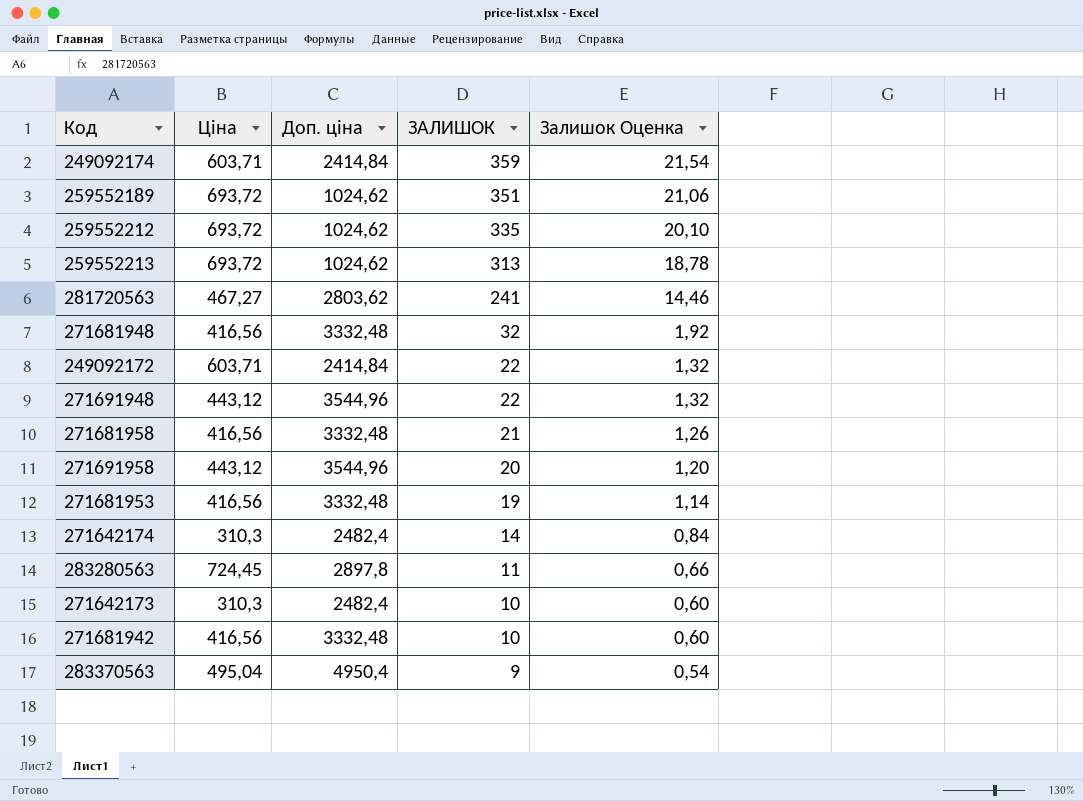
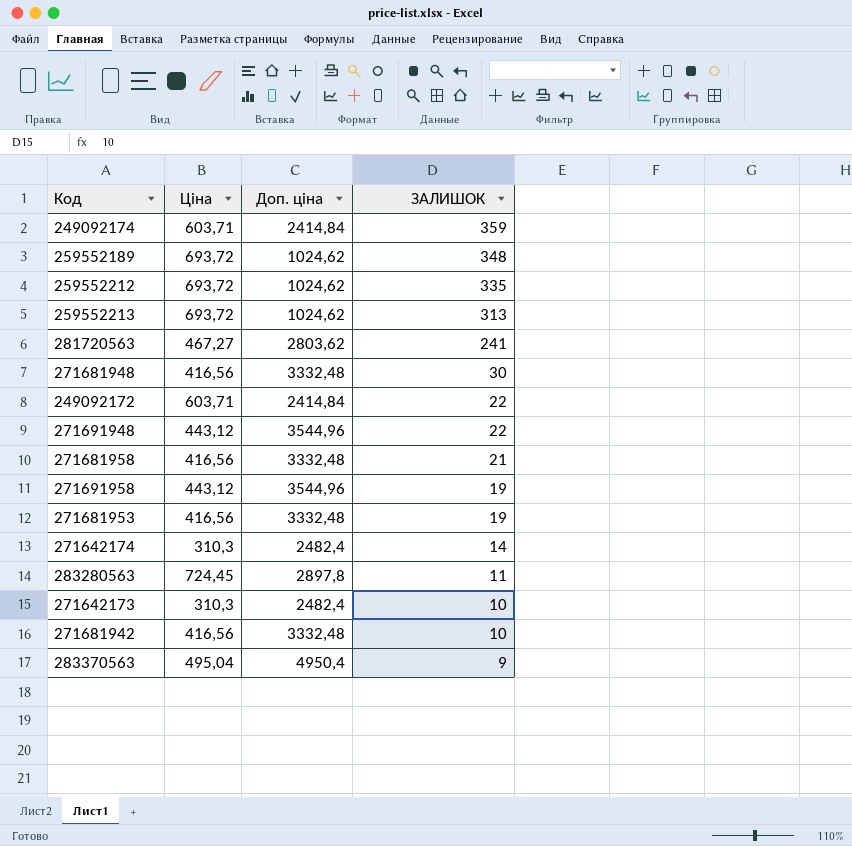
column Залишок Оценка | formula: [ЗАЛИШОК] * 0,06 -> none
259552189 | ЗАЛИШОК: 351 -> 348
271681948 | ЗАЛИШОК: 32 -> 30
271691958 | ЗАЛИШОК: 20 -> 19

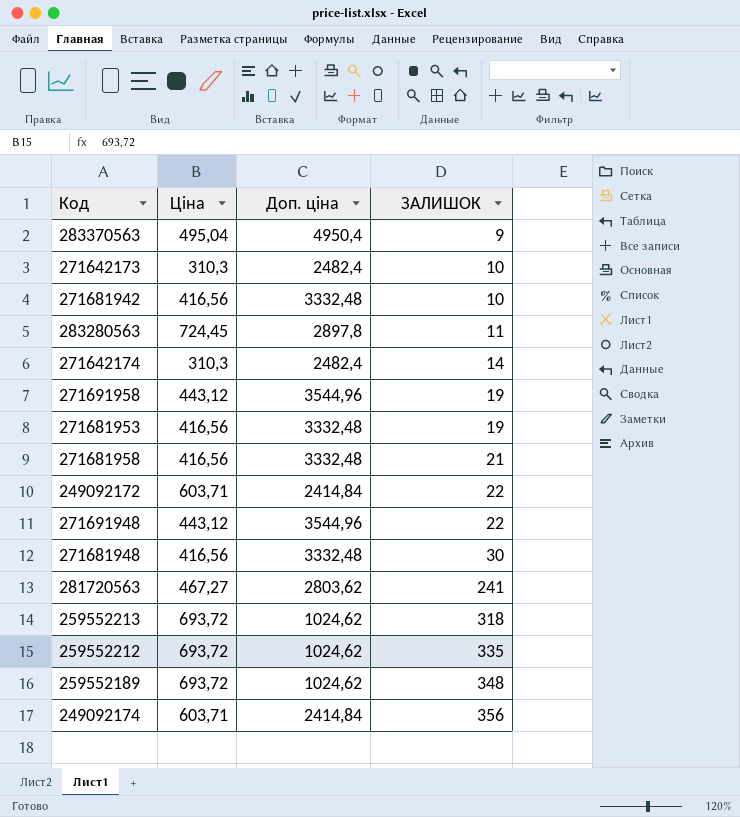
row order: ЗАЛИШОК descending -> ЗАЛИШОК ascending
259552213 | ЗАЛИШОК: 313 -> 318
249092174 | ЗАЛИШОК: 359 -> 356

